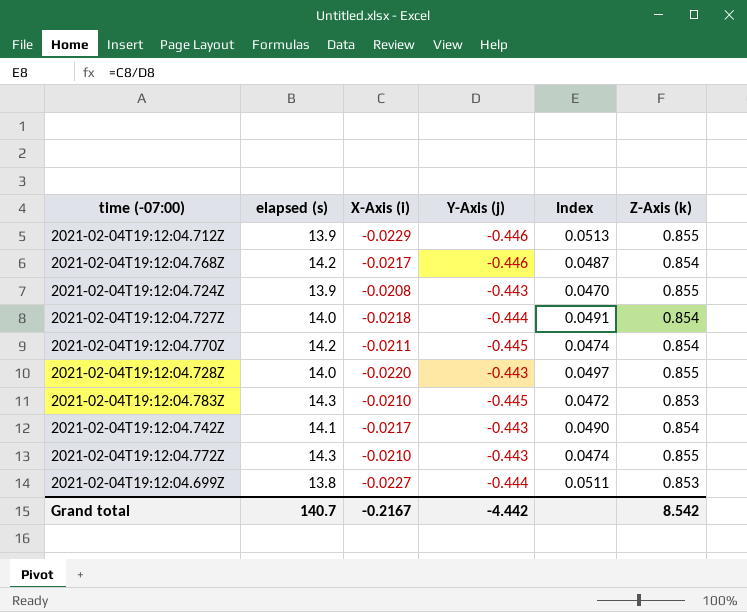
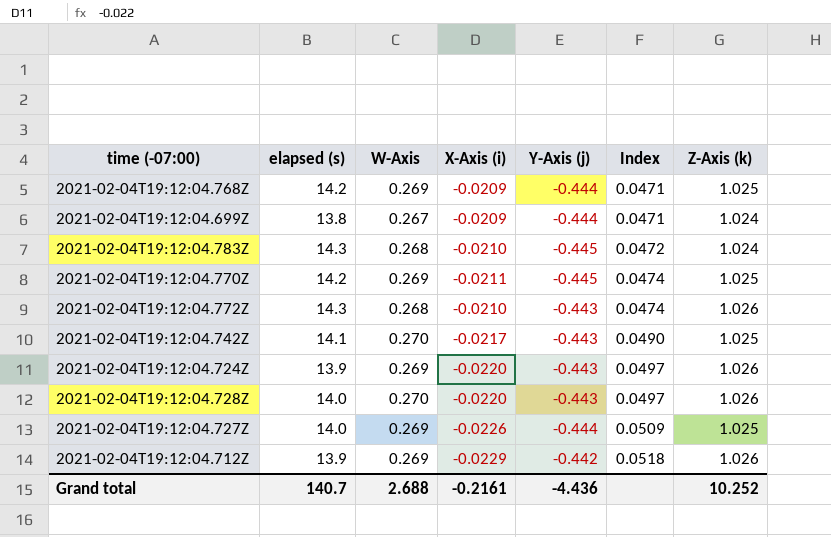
row order: none -> Index ascending
column W-Axis | position: none -> 3
2021-02-04T19:12:04.768Z | X-Axis (i): -0.0217 -> -0.0209
2021-02-04T19:12:04.768Z | Y-Axis (j): -0.446 -> -0.444
2021-02-04T19:12:04.768Z | Index: 0.0487 -> 0.0471
2021-02-04T19:12:04.768Z | Z-Axis (k): 0.854 -> 1.025
2021-02-04T19:12:04.699Z | X-Axis (i): -0.0227 -> -0.0209
2021-02-04T19:12:04.699Z | Index: 0.0511 -> 0.0471
2021-02-04T19:12:04.699Z | Z-Axis (k): 0.853 -> 1.024
2021-02-04T19:12:04.783Z | Z-Axis (k): 0.853 -> 1.024
2021-02-04T19:12:04.770Z | Z-Axis (k): 0.854 -> 1.025
2021-02-04T19:12:04.772Z | Z-Axis (k): 0.855 -> 1.026
2021-02-04T19:12:04.742Z | Z-Axis (k): 0.854 -> 1.025
2021-02-04T19:12:04.724Z | X-Axis (i): -0.0208 -> -0.0220
2021-02-04T19:12:04.724Z | Index: 0.0470 -> 0.0497
2021-02-04T19:12:04.724Z | Z-Axis (k): 0.855 -> 1.026
2021-02-04T19:12:04.728Z | Z-Axis (k): 0.855 -> 1.026
2021-02-04T19:12:04.727Z | X-Axis (i): -0.0218 -> -0.0226
2021-02-04T19:12:04.727Z | Index: 0.0491 -> 0.0509
2021-02-04T19:12:04.727Z | Z-Axis (k): 0.854 -> 1.025
2021-02-04T19:12:04.712Z | Y-Axis (j): -0.446 -> -0.442
2021-02-04T19:12:04.712Z | Index: 0.0513 -> 0.0518
2021-02-04T19:12:04.712Z | Z-Axis (k): 0.855 -> 1.026
Grand total | X-Axis (i): -0.2167 -> -0.2161
Grand total | Y-Axis (j): -4.442 -> -4.436
Grand total | Z-Axis (k): 8.542 -> 10.252

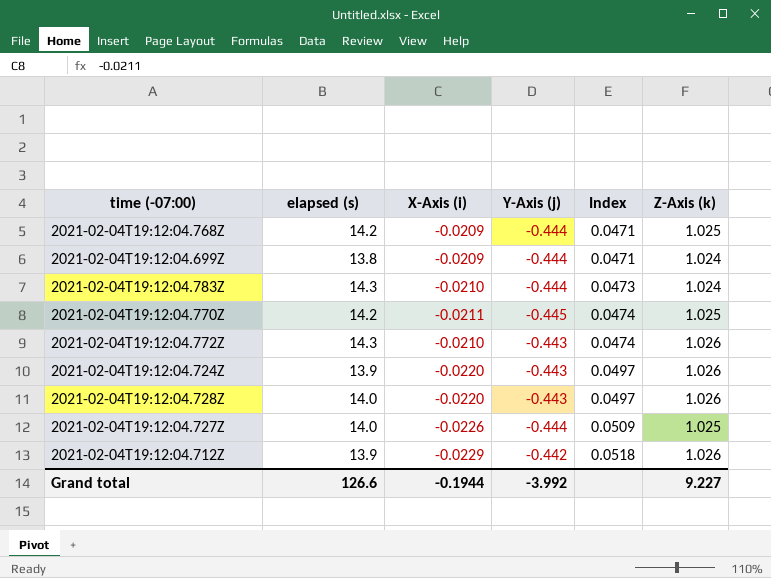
column W-Axis | position: 3 -> none
row 2021-02-04T19:12:04.742Z: 14.1 | 0.270 | -0.0217 | -0.443 | 0.0490 | 1.025 -> none
2021-02-04T19:12:04.783Z | Y-Axis (j): -0.445 -> -0.444
2021-02-04T19:12:04.783Z | Index: 0.0472 -> 0.0473
Grand total | elapsed (s): 140.7 -> 126.6
Grand total | X-Axis (i): -0.2161 -> -0.1944
Grand total | Y-Axis (j): -4.436 -> -3.992
Grand total | Z-Axis (k): 10.252 -> 9.227

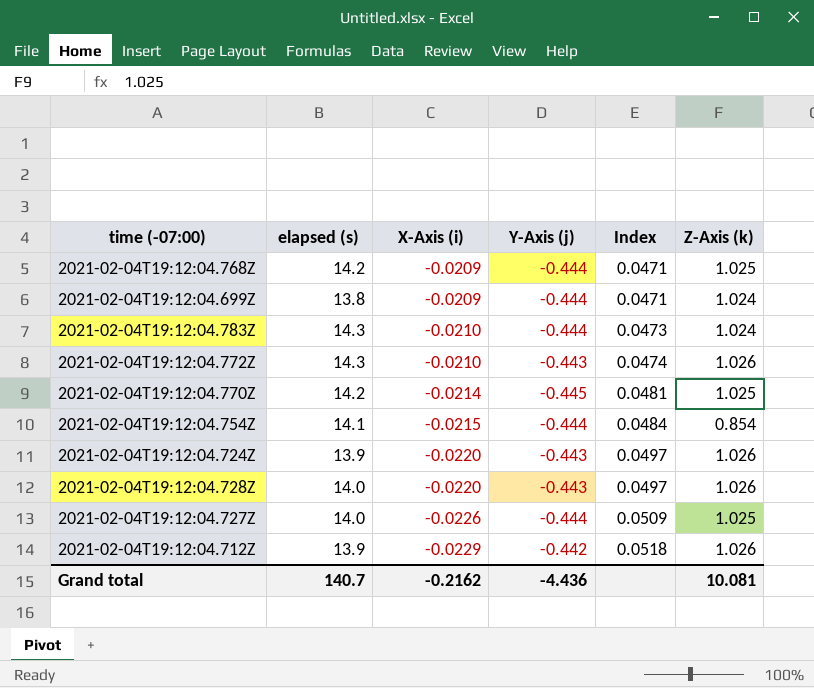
row order: Index ascending -> X-Axis (i) descending
2021-02-04T19:12:04.770Z | X-Axis (i): -0.0211 -> -0.0214
2021-02-04T19:12:04.770Z | Index: 0.0474 -> 0.0481
row 2021-02-04T19:12:04.754Z: none -> 14.1 | -0.0215 | -0.444 | 0.0484 | 0.854
Grand total | elapsed (s): 126.6 -> 140.7
Grand total | X-Axis (i): -0.1944 -> -0.2162
Grand total | Y-Axis (j): -3.992 -> -4.436
Grand total | Z-Axis (k): 9.227 -> 10.081

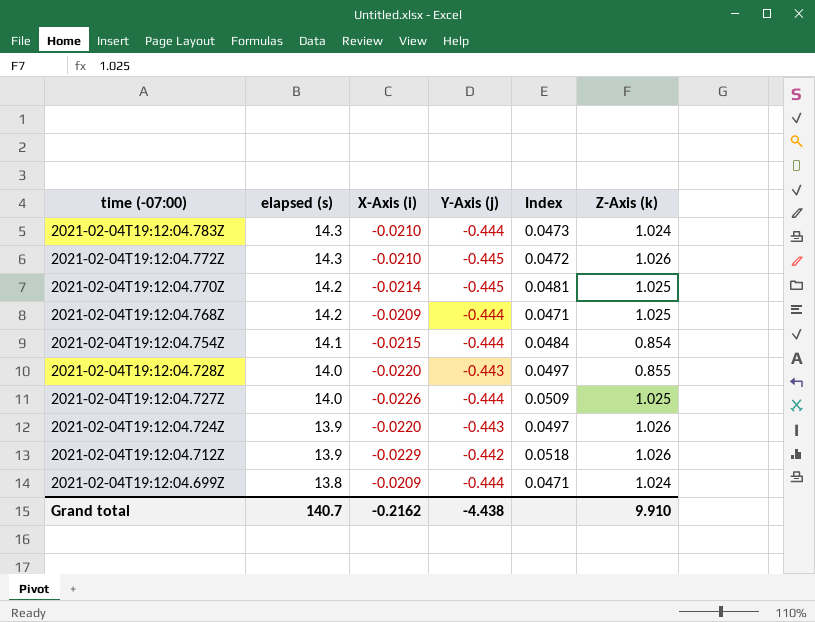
row order: X-Axis (i) descending -> time (-07:00) descending
2021-02-04T19:12:04.772Z | Y-Axis (j): -0.443 -> -0.445
2021-02-04T19:12:04.772Z | Index: 0.0474 -> 0.0472
2021-02-04T19:12:04.728Z | Z-Axis (k): 1.026 -> 0.855
Grand total | Y-Axis (j): -4.436 -> -4.438
Grand total | Z-Axis (k): 10.081 -> 9.910

